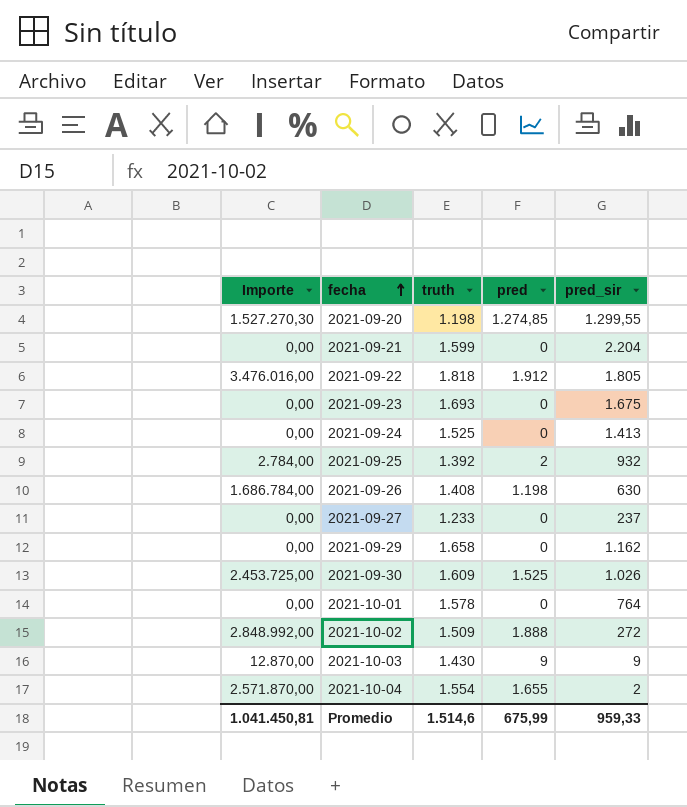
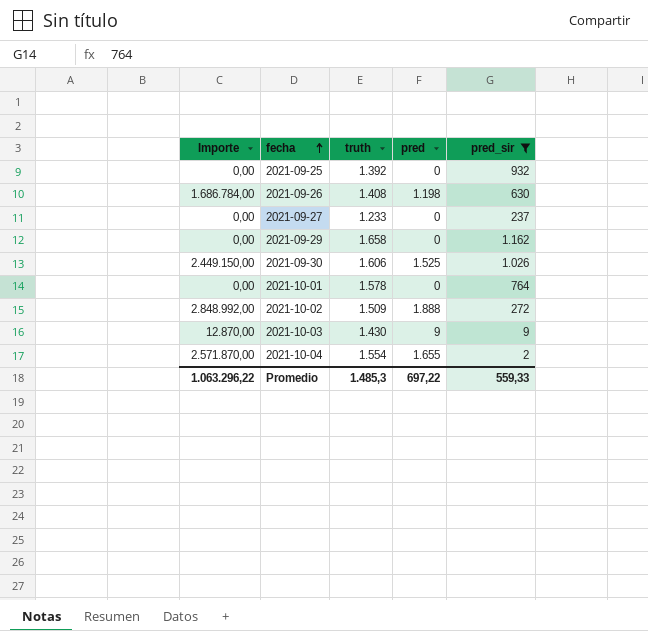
filter: none -> pred_sir <= 1.162
2021-09-25 | Importe: 2.784,00 -> 0,00
2021-09-25 | pred: 2 -> 0
2021-09-30 | Importe: 2.453.725,00 -> 2.449.150,00
2021-09-30 | truth: 1.609 -> 1.606
Promedio | Importe: 1.041.450,81 -> 1.063.296,22
Promedio | truth: 1.514,6 -> 1.485,3
Promedio | pred: 675,99 -> 697,22
Promedio | pred_sir: 959,33 -> 559,33

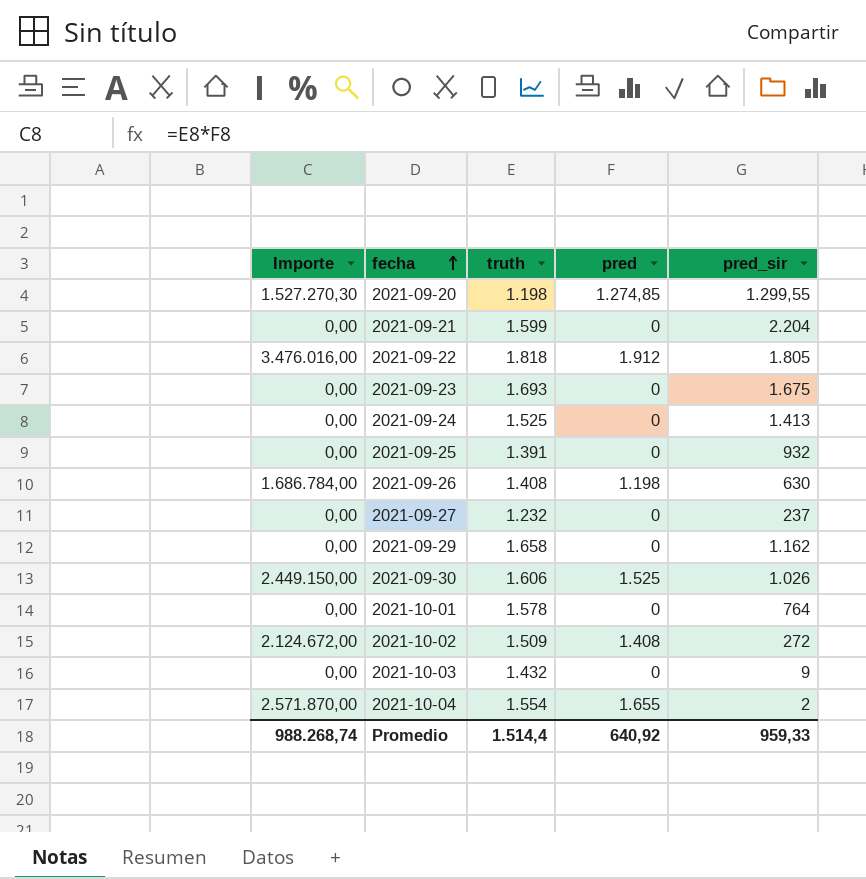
filter: pred_sir <= 1.162 -> none
2021-09-25 | truth: 1.392 -> 1.391
2021-09-27 | truth: 1.233 -> 1.232
2021-10-02 | Importe: 2.848.992,00 -> 2.124.672,00
2021-10-02 | pred: 1.888 -> 1.408
2021-10-03 | Importe: 12.870,00 -> 0,00
2021-10-03 | truth: 1.430 -> 1.432
2021-10-03 | pred: 9 -> 0
Promedio | Importe: 1.063.296,22 -> 988.268,74
Promedio | truth: 1.485,3 -> 1.514,4
Promedio | pred: 697,22 -> 640,92
Promedio | pred_sir: 559,33 -> 959,33

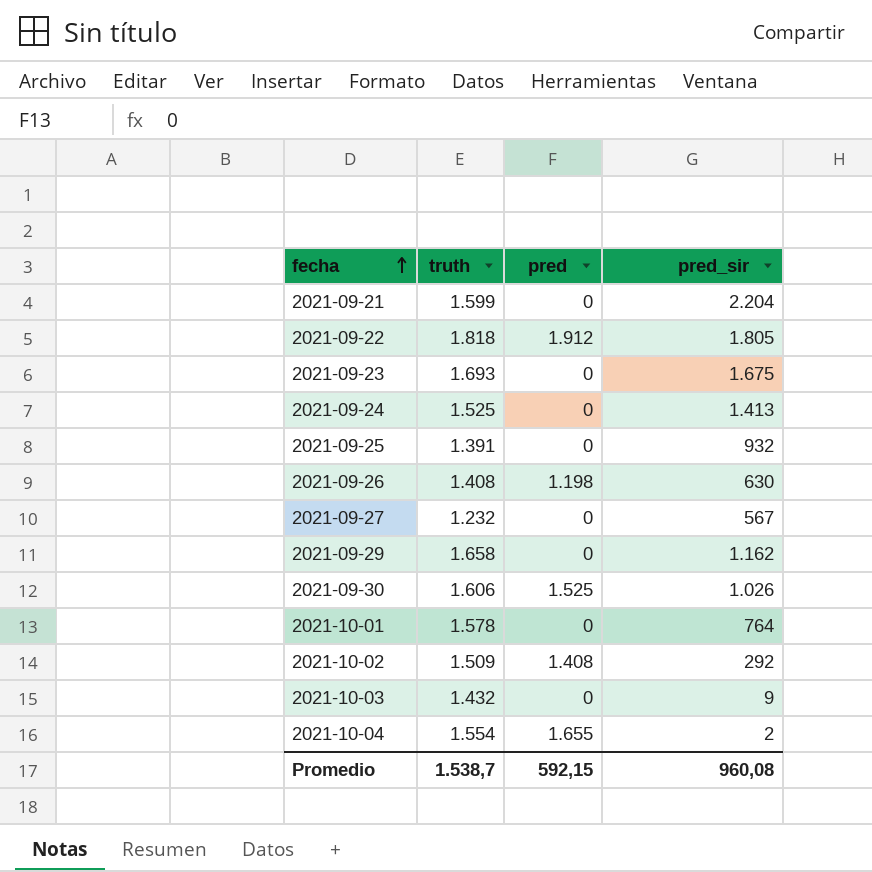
column Importe | formula: [truth] * [pred] -> none
row 2021-09-20: 1.527.270,30 | 1.198 | 1.274,85 | 1.299,55 -> none
2021-09-27 | pred_sir: 237 -> 567
2021-10-02 | pred_sir: 272 -> 292
Promedio | truth: 1.514,4 -> 1.538,7
Promedio | pred: 640,92 -> 592,15
Promedio | pred_sir: 959,33 -> 960,08

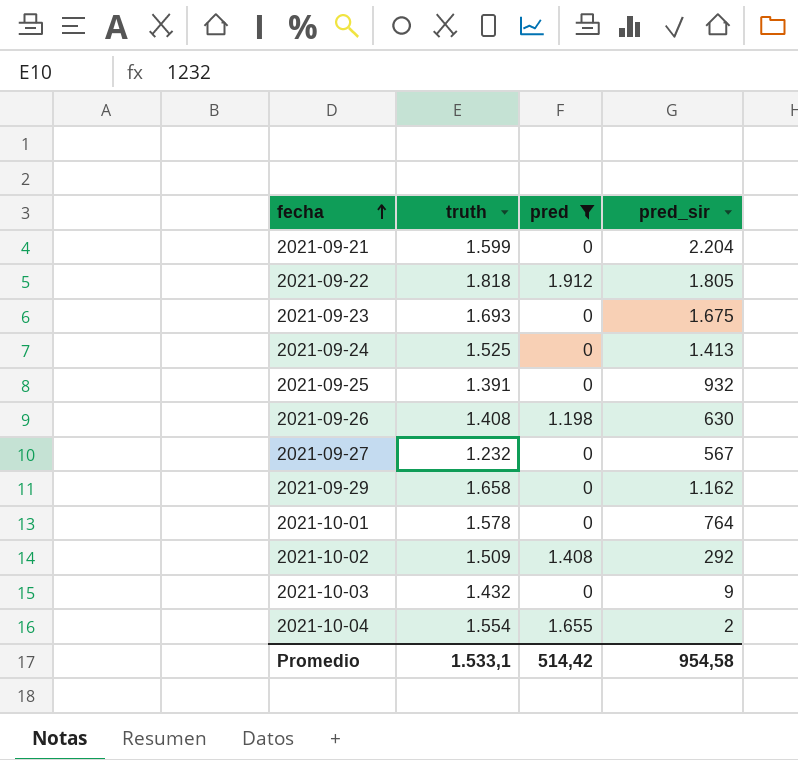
filter: none -> pred != 1.525
Promedio | truth: 1.538,7 -> 1.533,1
Promedio | pred: 592,15 -> 514,42
Promedio | pred_sir: 960,08 -> 954,58

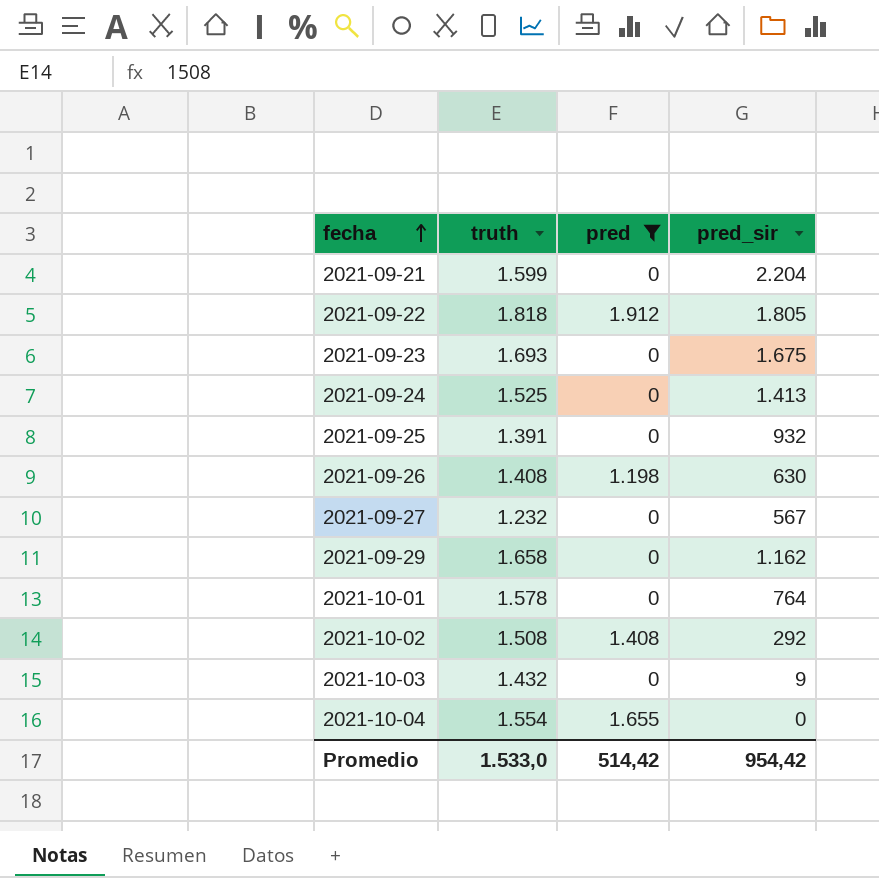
2021-10-02 | truth: 1.509 -> 1.508
2021-10-04 | pred_sir: 2 -> 0
Promedio | truth: 1.533,1 -> 1.533,0
Promedio | pred_sir: 954,58 -> 954,42

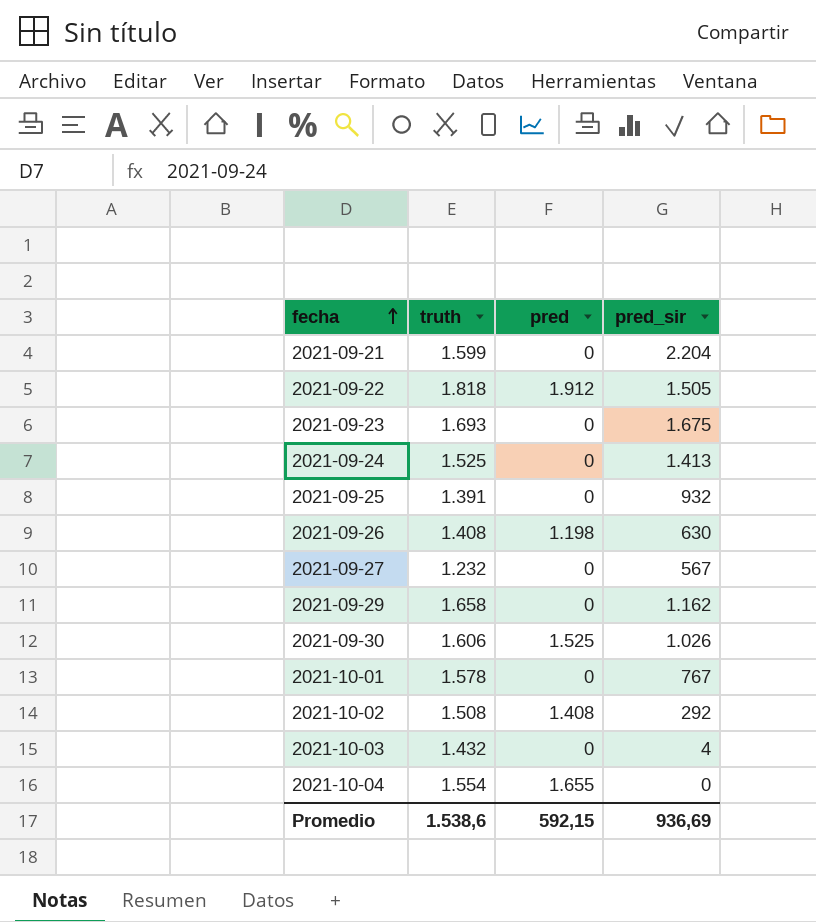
filter: pred != 1.525 -> none
2021-09-22 | pred_sir: 1.805 -> 1.505
2021-10-01 | pred_sir: 764 -> 767
2021-10-03 | pred_sir: 9 -> 4
Promedio | truth: 1.533,0 -> 1.538,6
Promedio | pred: 514,42 -> 592,15
Promedio | pred_sir: 954,42 -> 936,69

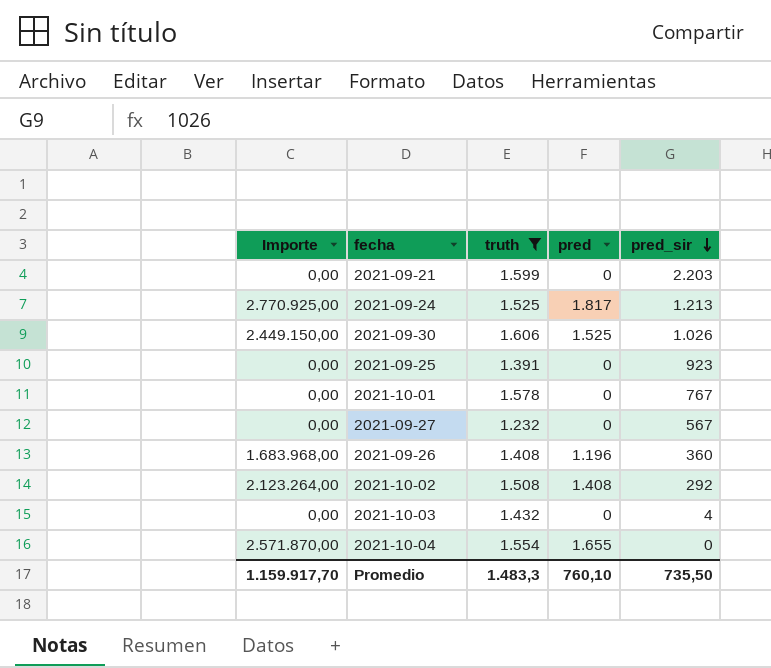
filter: none -> truth <= 1.606
row order: fecha ascending -> pred_sir descending
column Importe | formula: none -> [truth] * [pred]
2021-09-21 | pred_sir: 2.204 -> 2.203
2021-09-24 | pred: 0 -> 1.817
2021-09-24 | pred_sir: 1.413 -> 1.213
2021-09-25 | pred_sir: 932 -> 923
2021-09-26 | pred: 1.198 -> 1.196
2021-09-26 | pred_sir: 630 -> 360
Promedio | truth: 1.538,6 -> 1.483,3
Promedio | pred: 592,15 -> 760,10
Promedio | pred_sir: 936,69 -> 735,50

